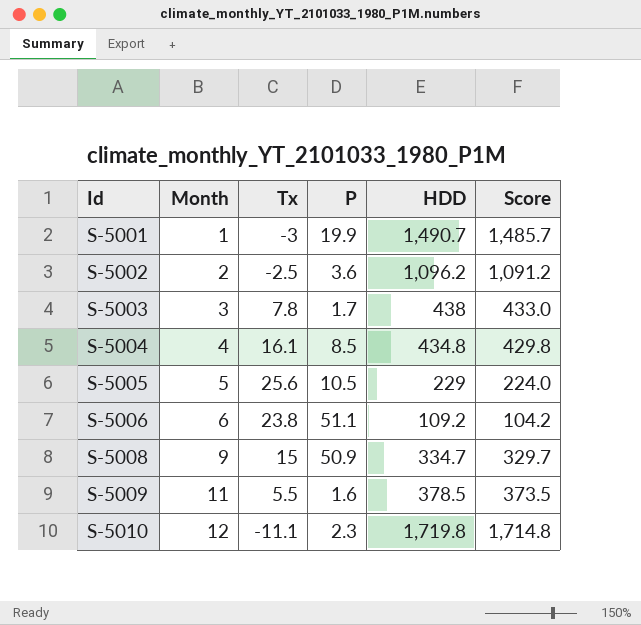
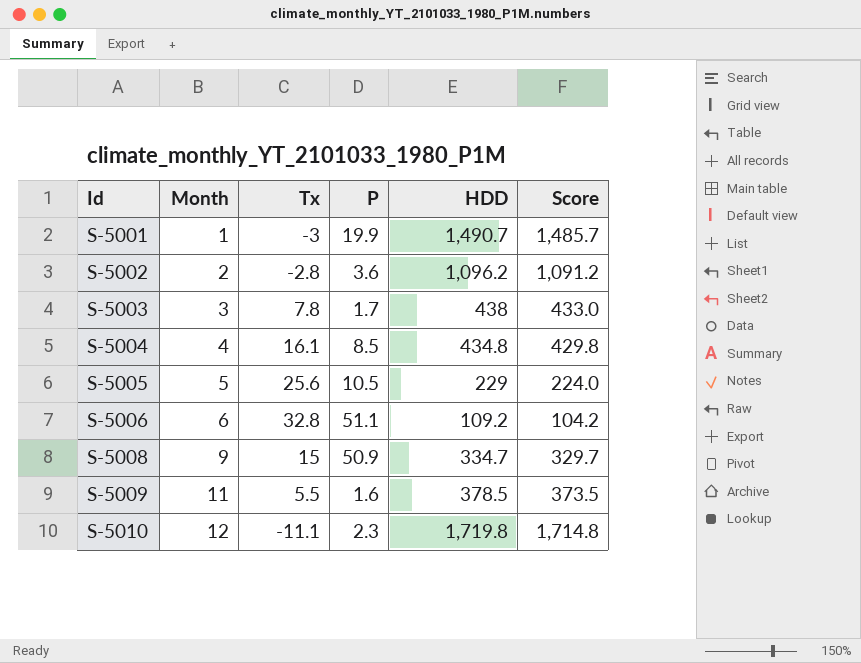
S-5002 | Tx: -2.5 -> -2.8
S-5006 | Tx: 23.8 -> 32.8

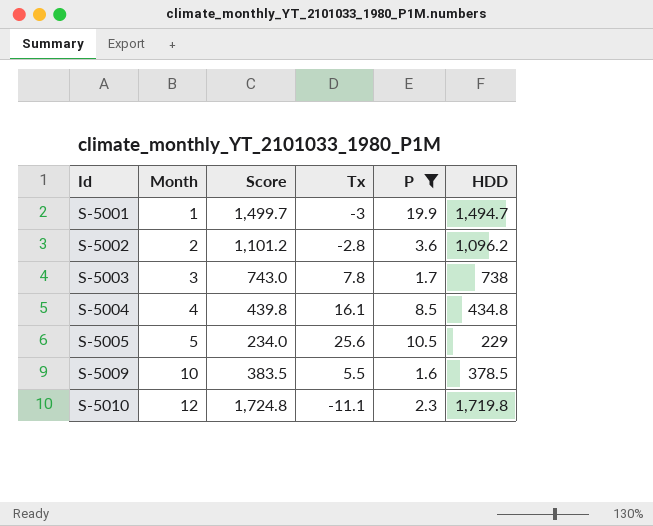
filter: none -> P <= 19.9
column Score | formula: [HDD] - 5 -> [HDD] + 5
column Score | position: 6 -> 3
S-5001 | HDD: 1,490.7 -> 1,494.7
S-5003 | HDD: 438 -> 738
S-5009 | Month: 11 -> 10

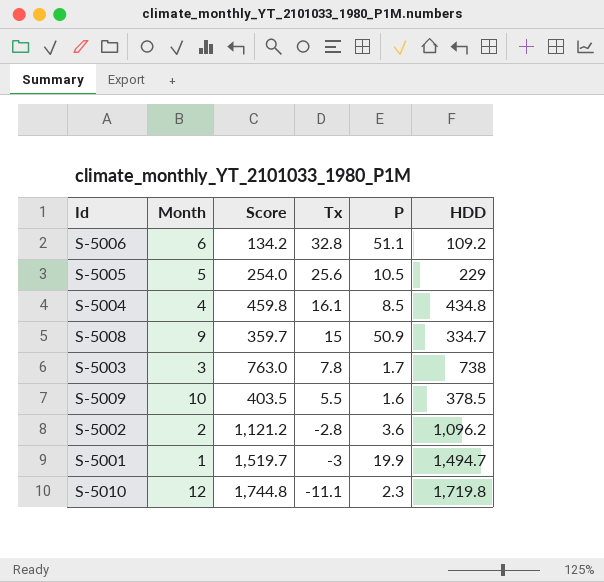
filter: P <= 19.9 -> none
row order: Id ascending -> Tx descending
column Score | formula: [HDD] + 5 -> [HDD] + 25

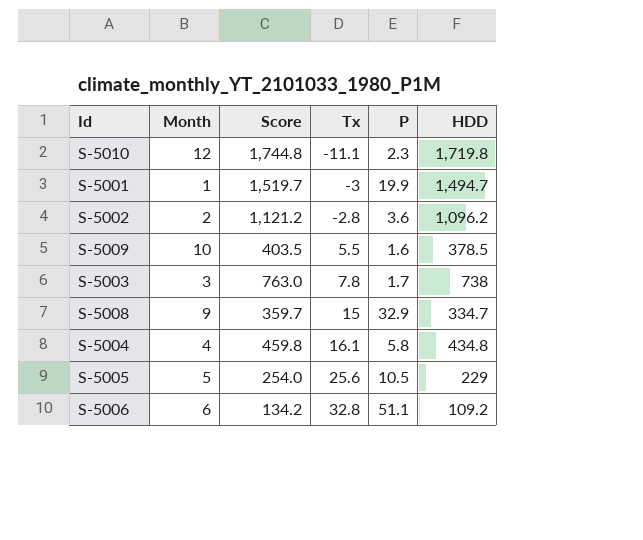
row order: Tx descending -> Tx ascending
S-5008 | P: 50.9 -> 32.9
S-5004 | P: 8.5 -> 5.8

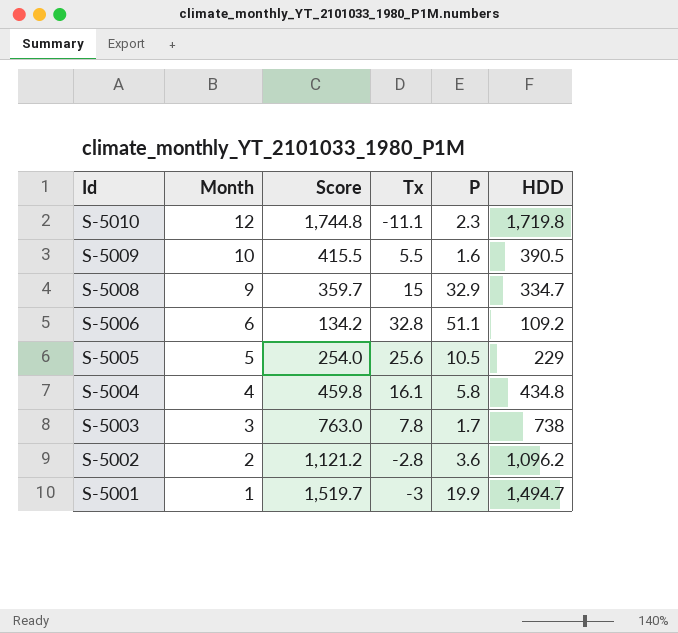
row order: Tx ascending -> Id descending
S-5009 | Score: 403.5 -> 415.5
S-5009 | HDD: 378.5 -> 390.5

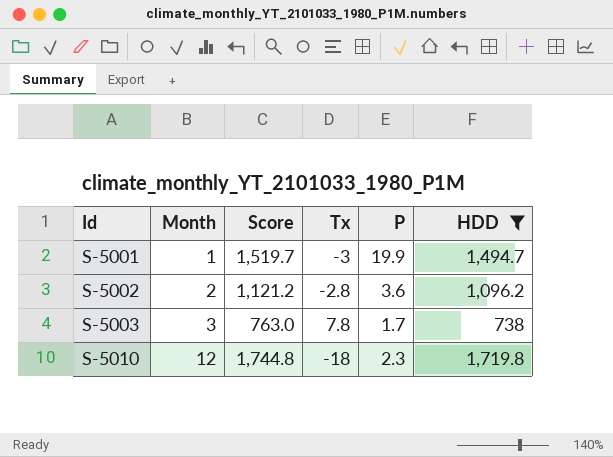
filter: none -> HDD >= 738
row order: Id descending -> Id ascending
S-5010 | Tx: -11.1 -> -18

